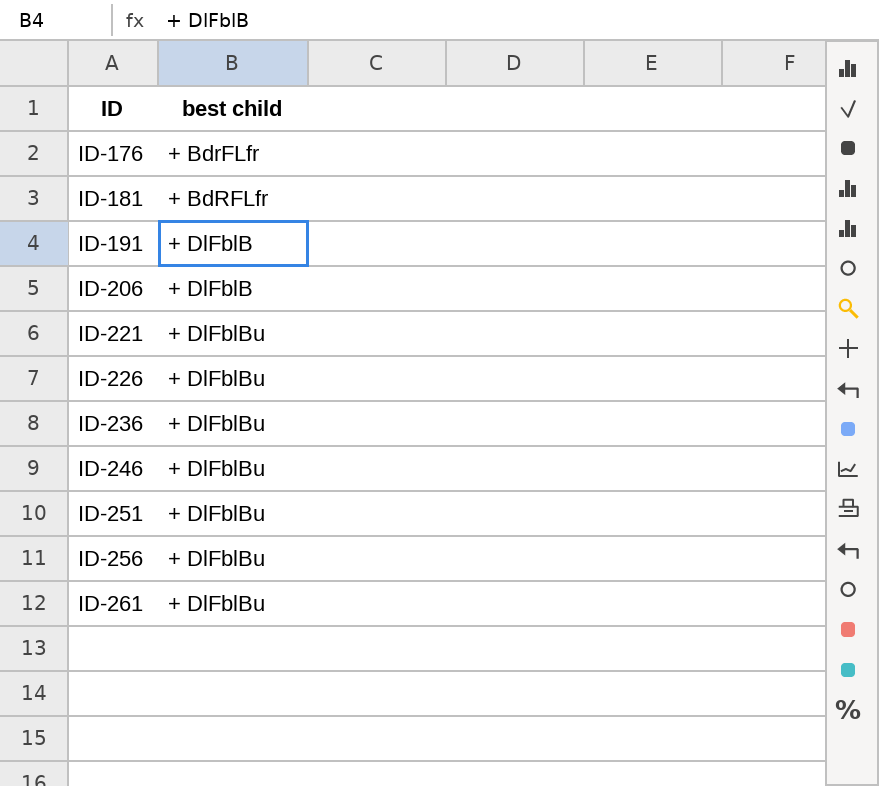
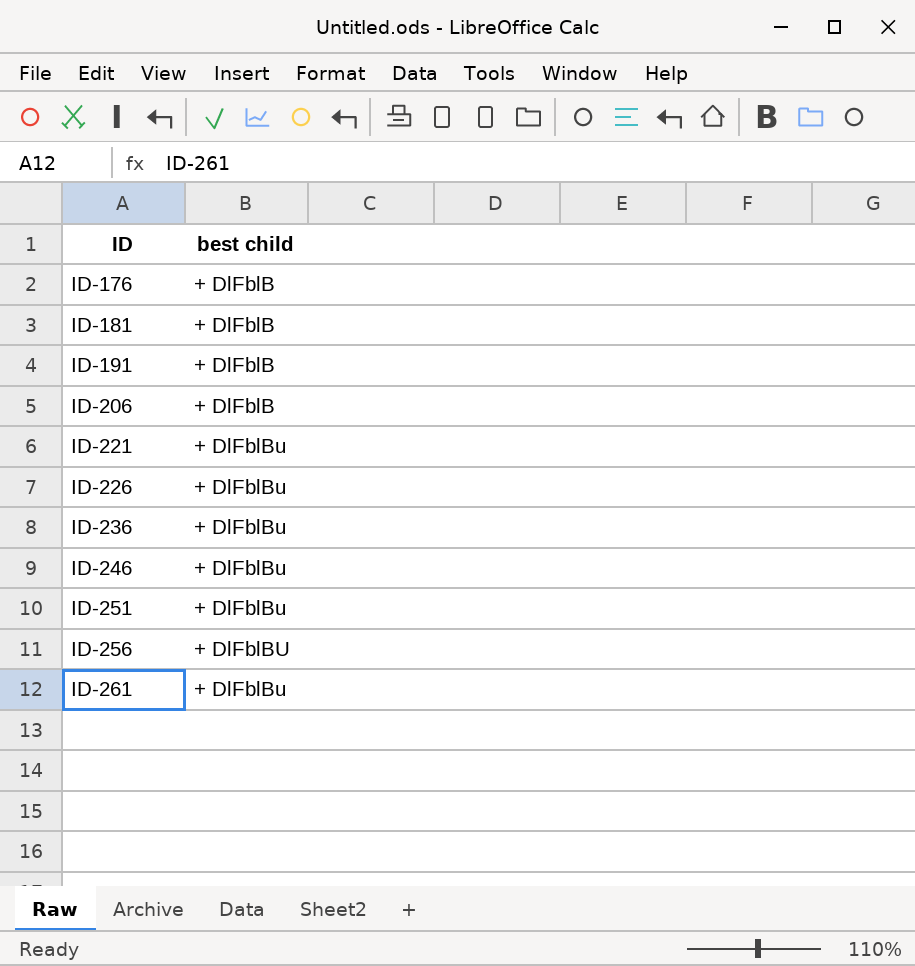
ID-176 | best child: + BdrFLfr -> + DlFblB
ID-181 | best child: + BdRFLfr -> + DlFblB
ID-256 | best child: + DlFblBu -> + DlFblBU

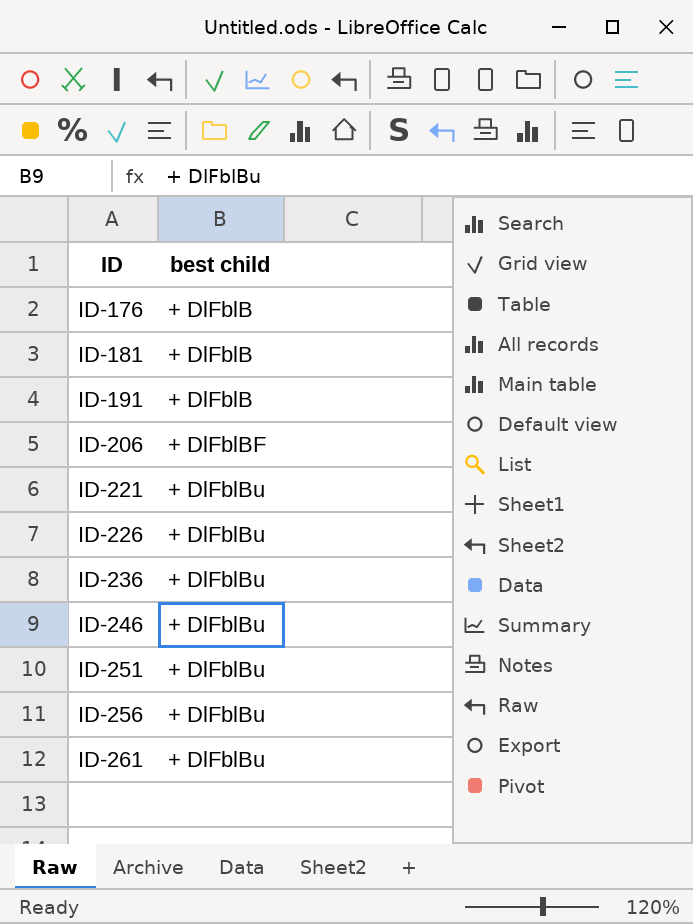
ID-206 | best child: + DlFblB -> + DlFblBF
ID-256 | best child: + DlFblBU -> + DlFblBu

